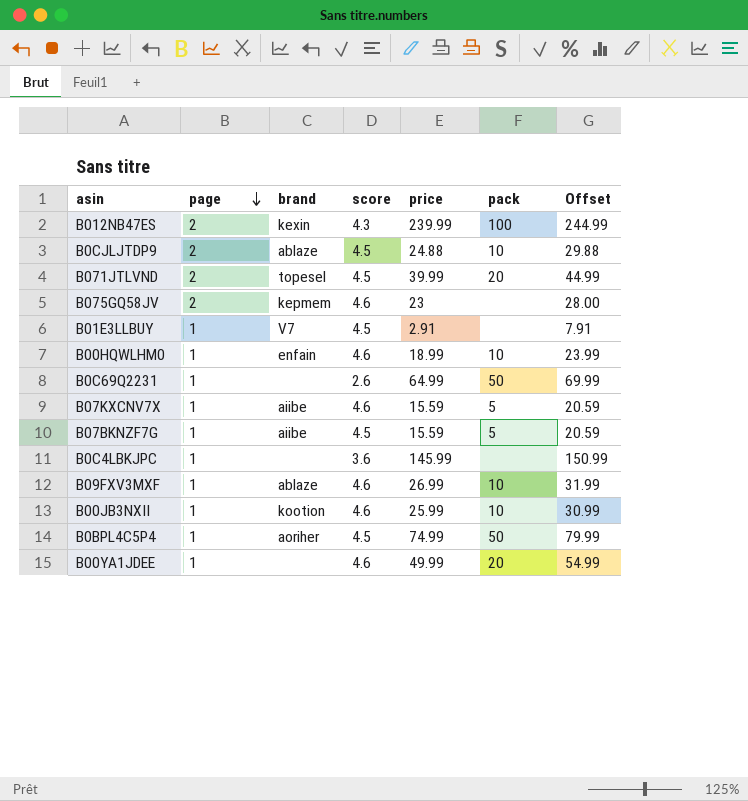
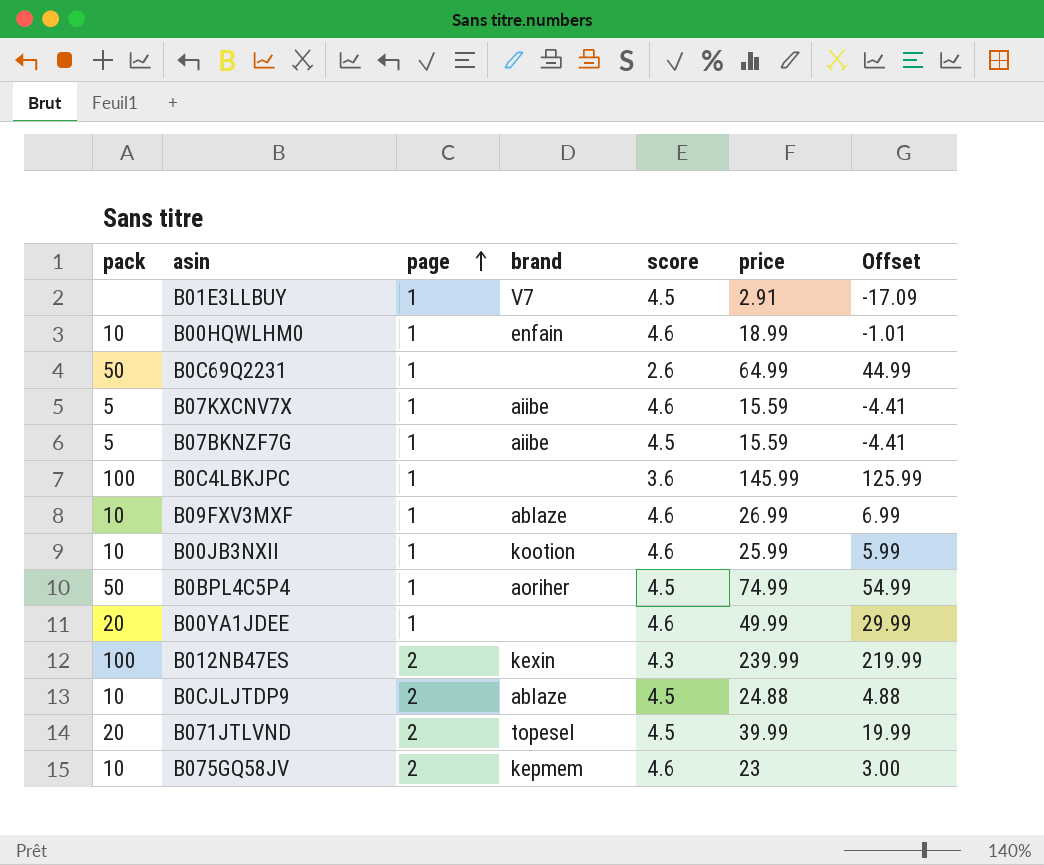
row order: page descending -> page ascending
column pack | position: 6 -> 1
column Offset | formula: [price] + 5 -> [price] - 20
B0C4LBKJPC | pack: none -> 100
B075GQ58JV | pack: none -> 10

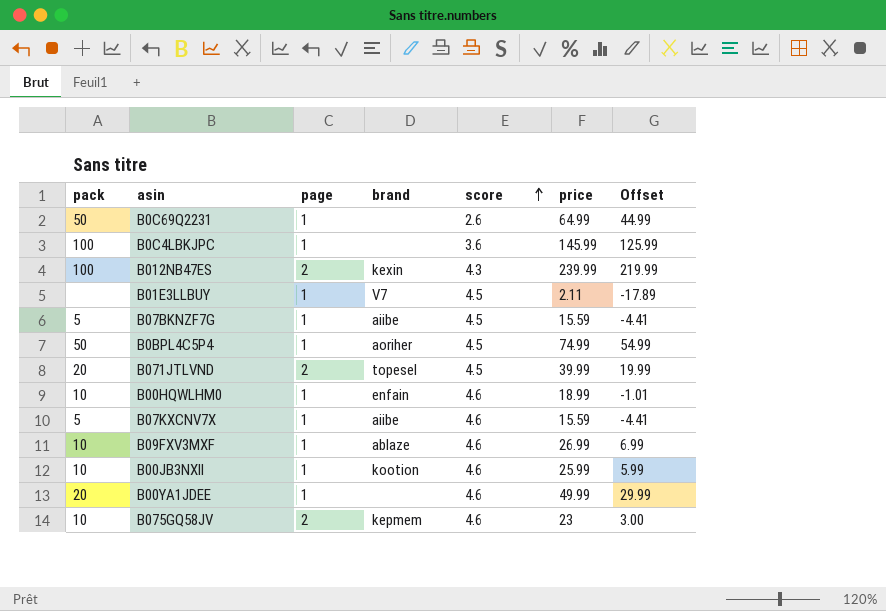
row order: page ascending -> score ascending
row B0CJLJTDP9: 10 | 2 | ablaze | 4.5 | 24.88 | 4.88 -> none
B01E3LLBUY | price: 2.91 -> 2.11
B01E3LLBUY | Offset: -17.09 -> -17.89

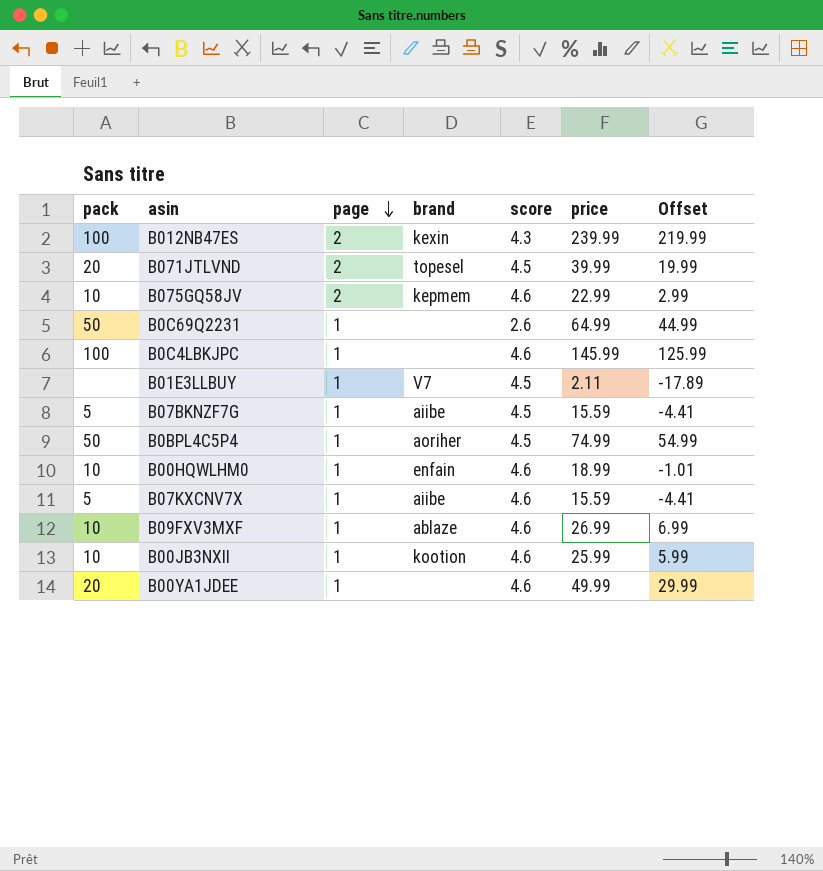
row order: score ascending -> page descending
B075GQ58JV | price: 23 -> 22.99
B075GQ58JV | Offset: 3.00 -> 2.99
B0C4LBKJPC | score: 3.6 -> 4.6

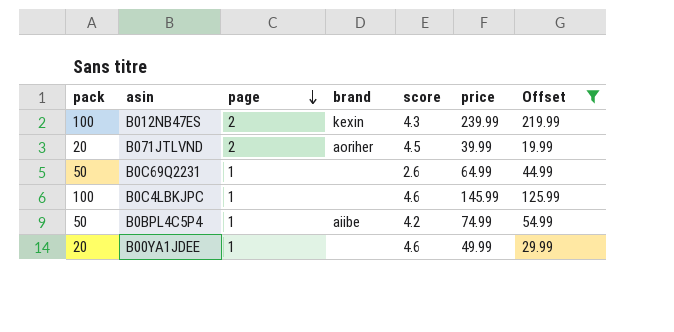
filter: none -> Offset >= 19.99
B071JTLVND | brand: topesel -> aoriher
B0BPL4C5P4 | brand: aoriher -> aiibe
B0BPL4C5P4 | score: 4.5 -> 4.2

